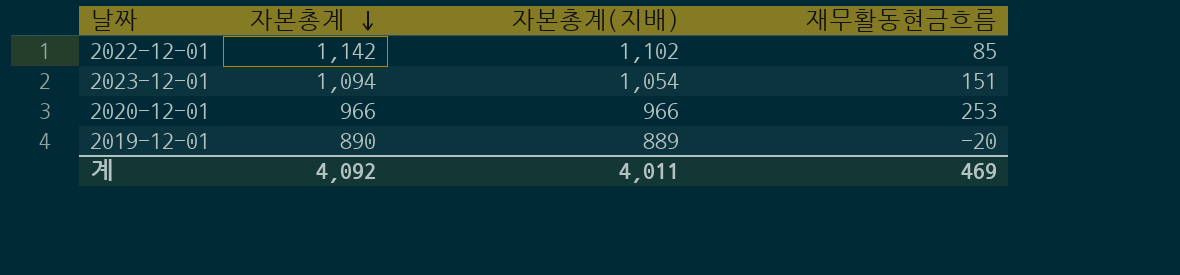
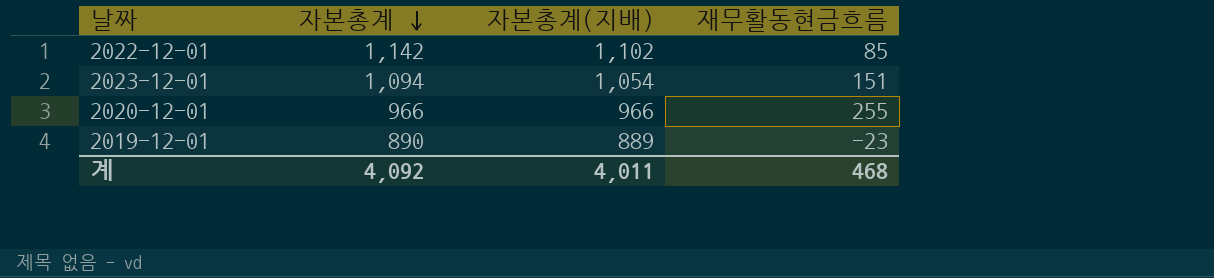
2020-12-01 | 재무활동현금흐름: 253 -> 255
2019-12-01 | 재무활동현금흐름: -20 -> -23
계 | 재무활동현금흐름: 469 -> 468

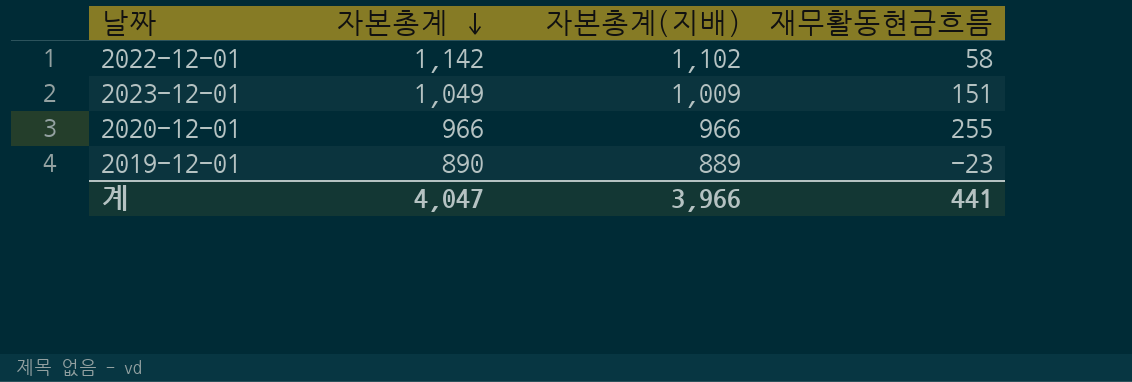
2022-12-01 | 재무활동현금흐름: 85 -> 58
2023-12-01 | 자본총계: 1,094 -> 1,049
2023-12-01 | 자본총계(지배): 1,054 -> 1,009
계 | 자본총계: 4,092 -> 4,047
계 | 자본총계(지배): 4,011 -> 3,966
계 | 재무활동현금흐름: 468 -> 441

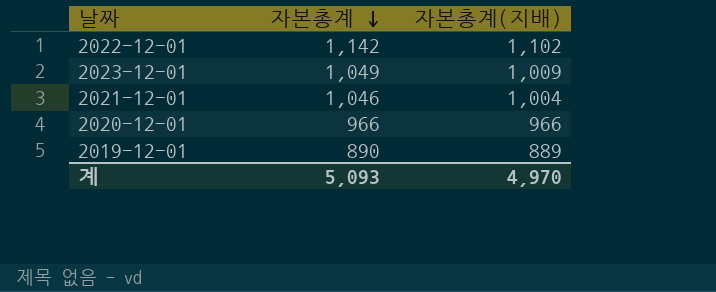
column 재무활동현금흐름 | position: 4 -> none
row 2021-12-01: none -> 1,046 | 1,004
계 | 자본총계: 4,047 -> 5,093
계 | 자본총계(지배): 3,966 -> 4,970

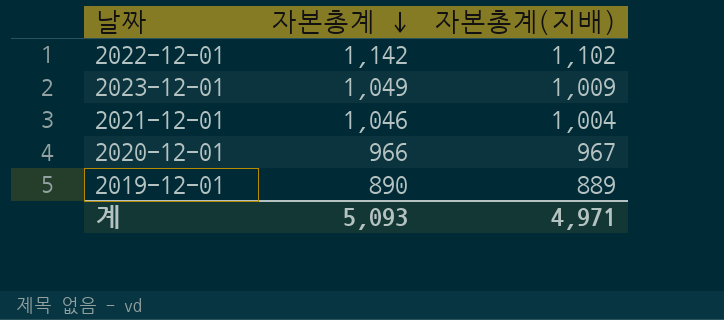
2020-12-01 | 자본총계(지배): 966 -> 967
계 | 자본총계(지배): 4,970 -> 4,971

